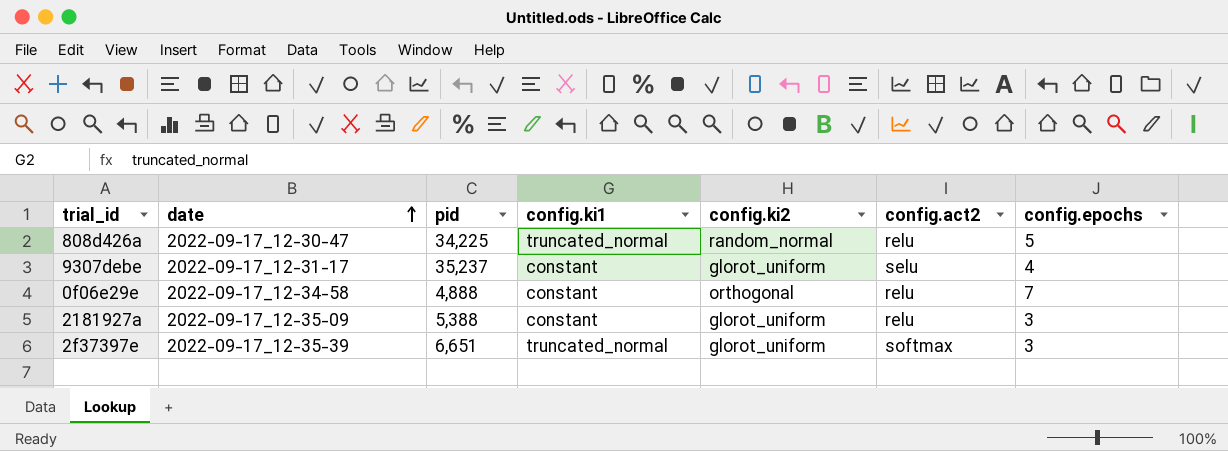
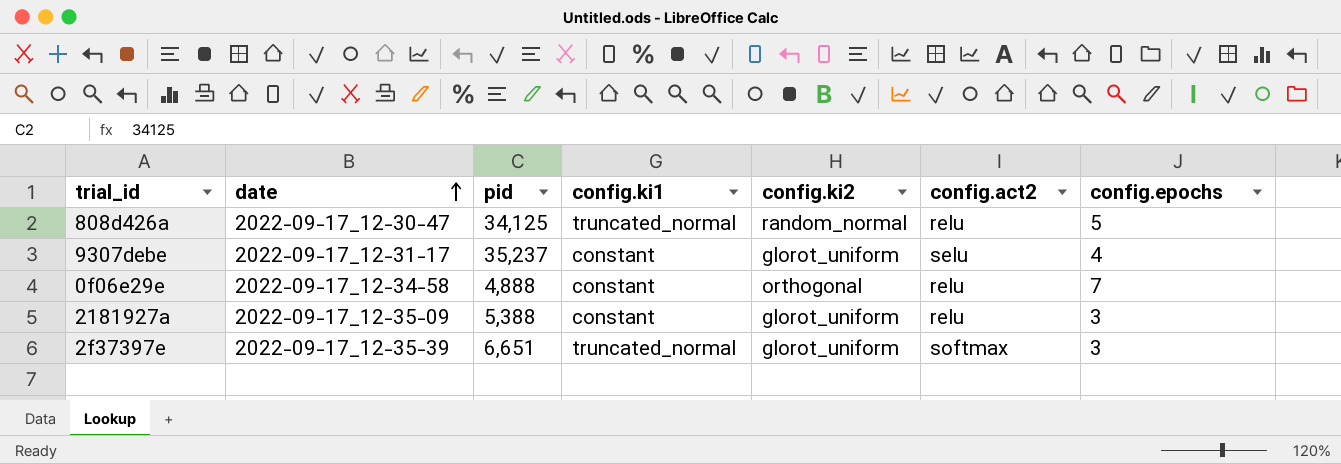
808d426a | pid: 34,225 -> 34,125

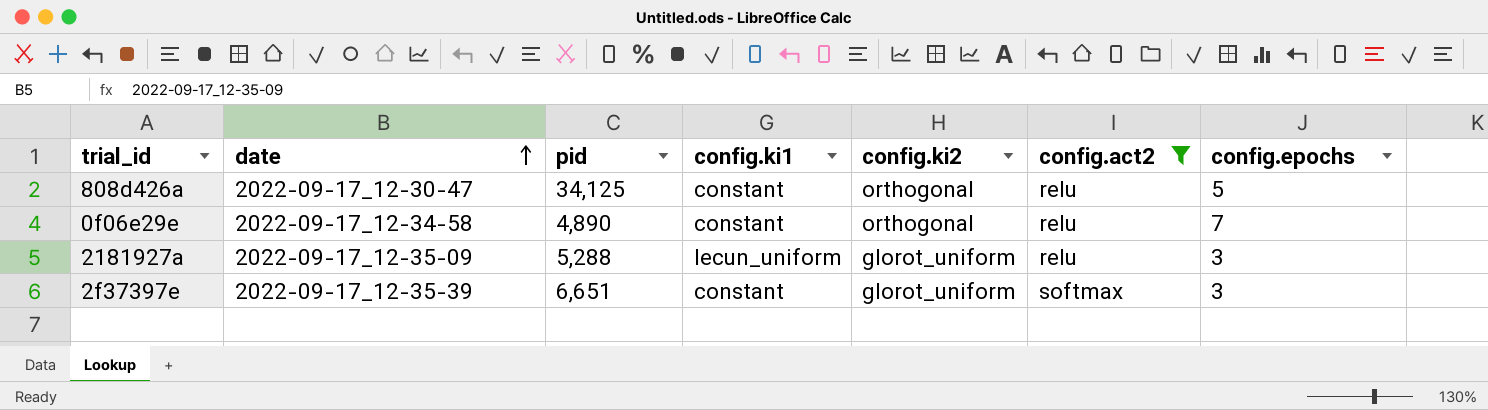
filter: none -> config.act2 != selu
808d426a | config.ki1: truncated_normal -> constant
808d426a | config.ki2: random_normal -> orthogonal
0f06e29e | pid: 4,888 -> 4,890
2181927a | pid: 5,388 -> 5,288
2181927a | config.ki1: constant -> lecun_uniform
2f37397e | config.ki1: truncated_normal -> constant

